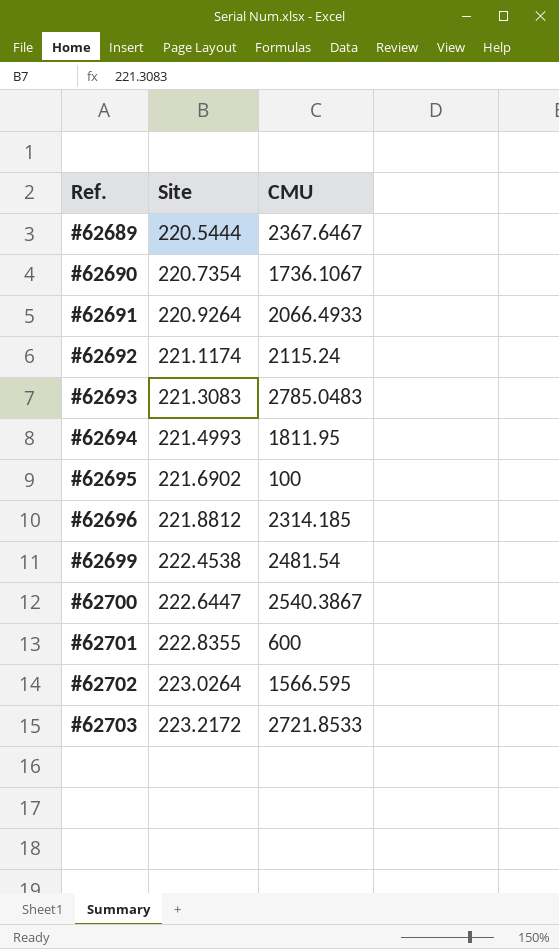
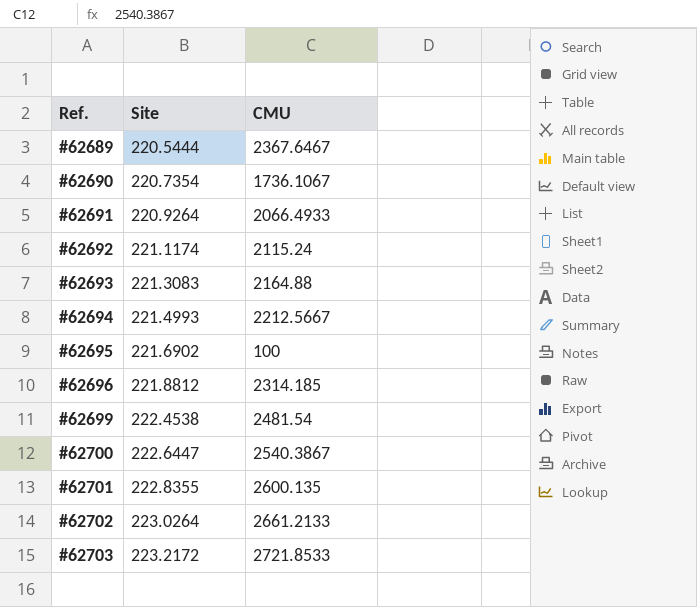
#62693 | CMU: 2785.0483 -> 2164.88
#62694 | CMU: 1811.95 -> 2212.5667
#62701 | CMU: 600 -> 2600.135
#62702 | CMU: 1566.595 -> 2661.2133

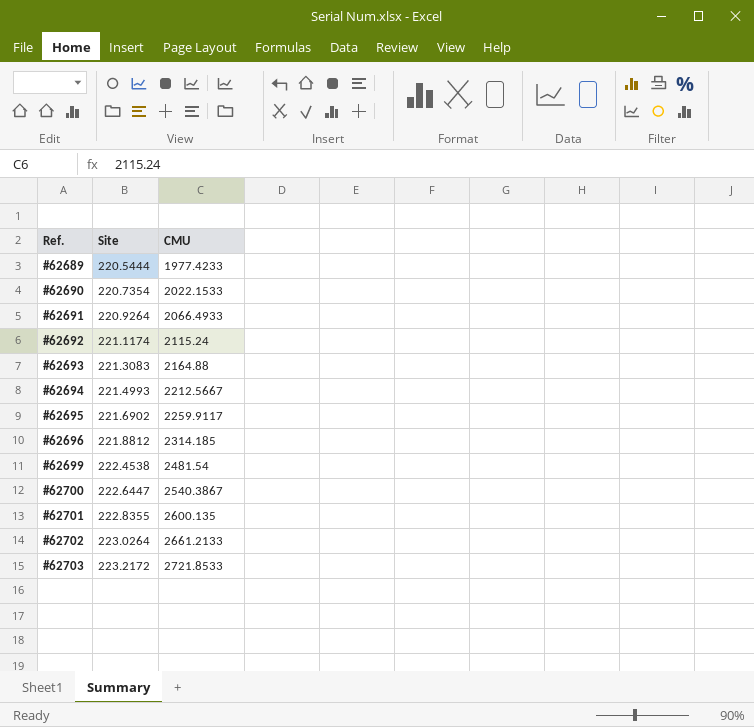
#62689 | CMU: 2367.6467 -> 1977.4233
#62690 | CMU: 1736.1067 -> 2022.1533
#62695 | CMU: 100 -> 2259.9117

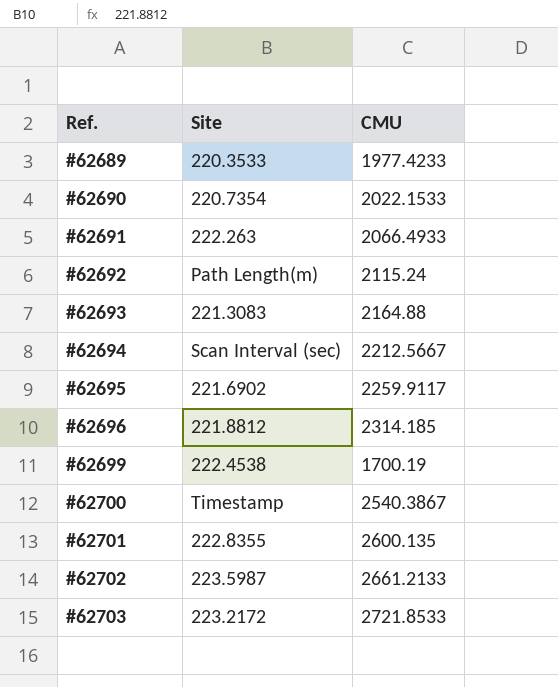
#62689 | Site: 220.5444 -> 220.3533
#62691 | Site: 220.9264 -> 222.263
#62692 | Site: 221.1174 -> Path Length(m)
#62694 | Site: 221.4993 -> Scan Interval (sec)
#62699 | CMU: 2481.54 -> 1700.19
#62700 | Site: 222.6447 -> Timestamp
#62702 | Site: 223.0264 -> 223.5987

